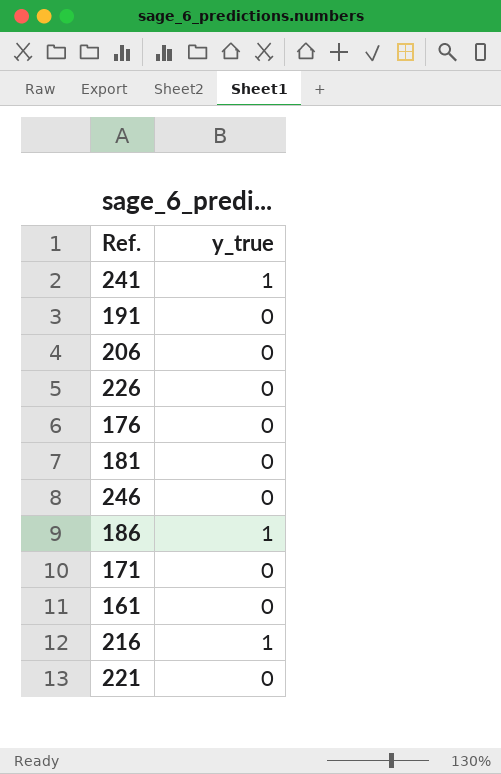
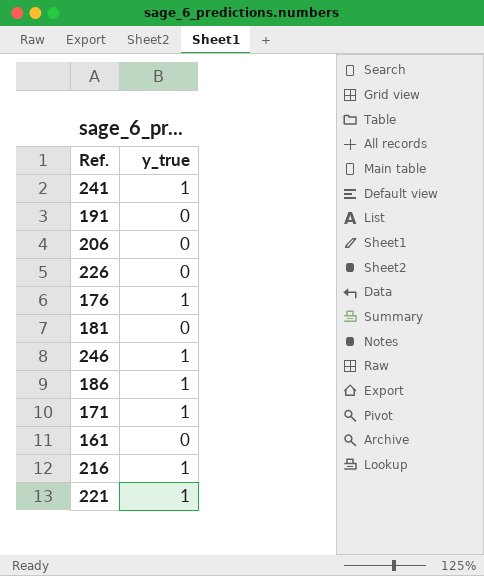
176 | y_true: 0 -> 1
246 | y_true: 0 -> 1
171 | y_true: 0 -> 1
221 | y_true: 0 -> 1

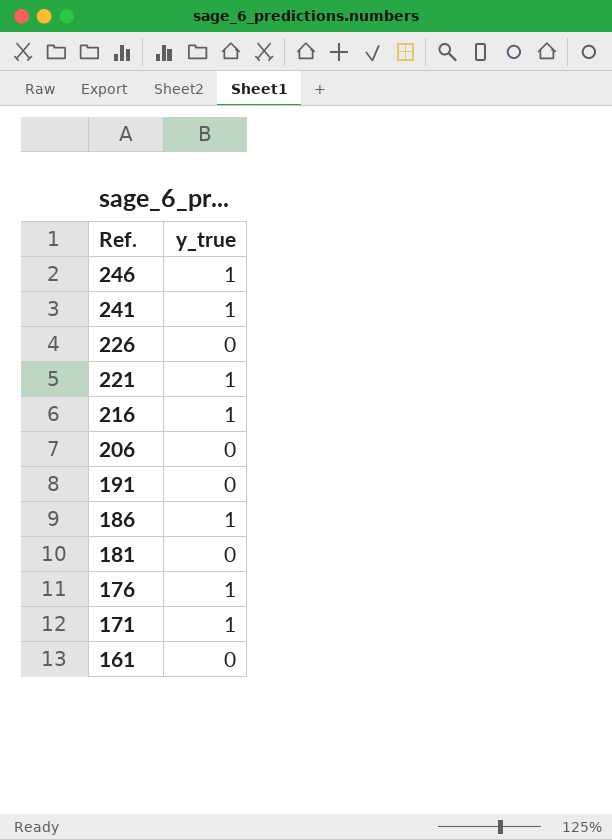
row order: none -> Ref. descending

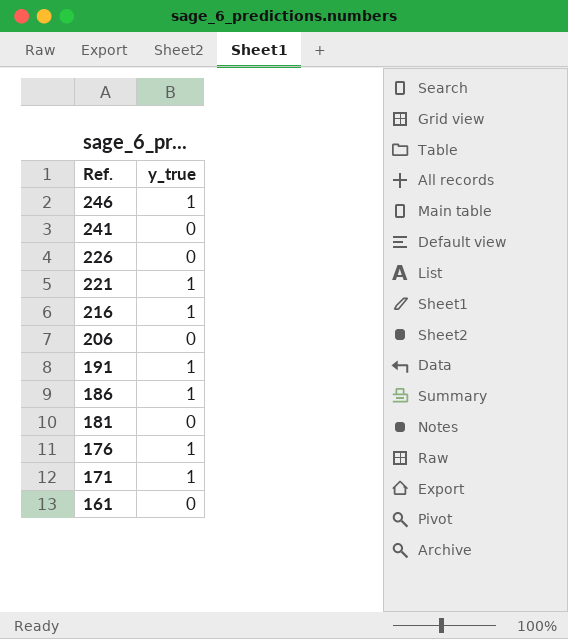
241 | y_true: 1 -> 0
191 | y_true: 0 -> 1

